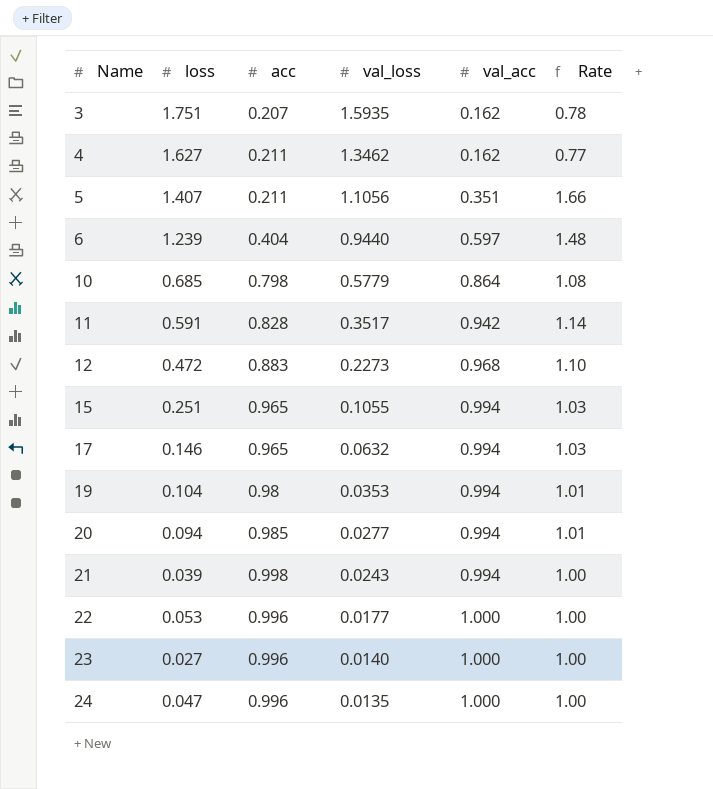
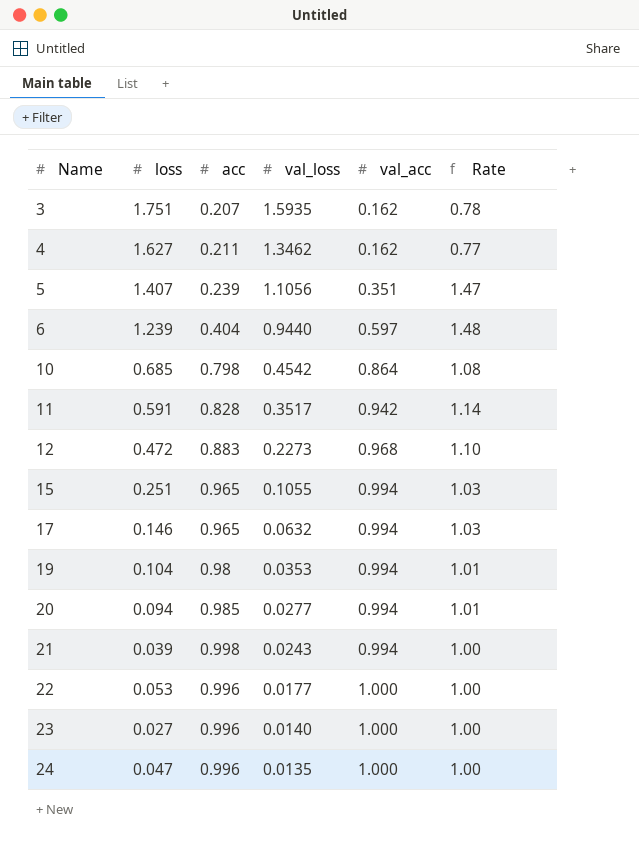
5 | acc: 0.211 -> 0.239
5 | Rate: 1.66 -> 1.47
10 | val_loss: 0.5779 -> 0.4542

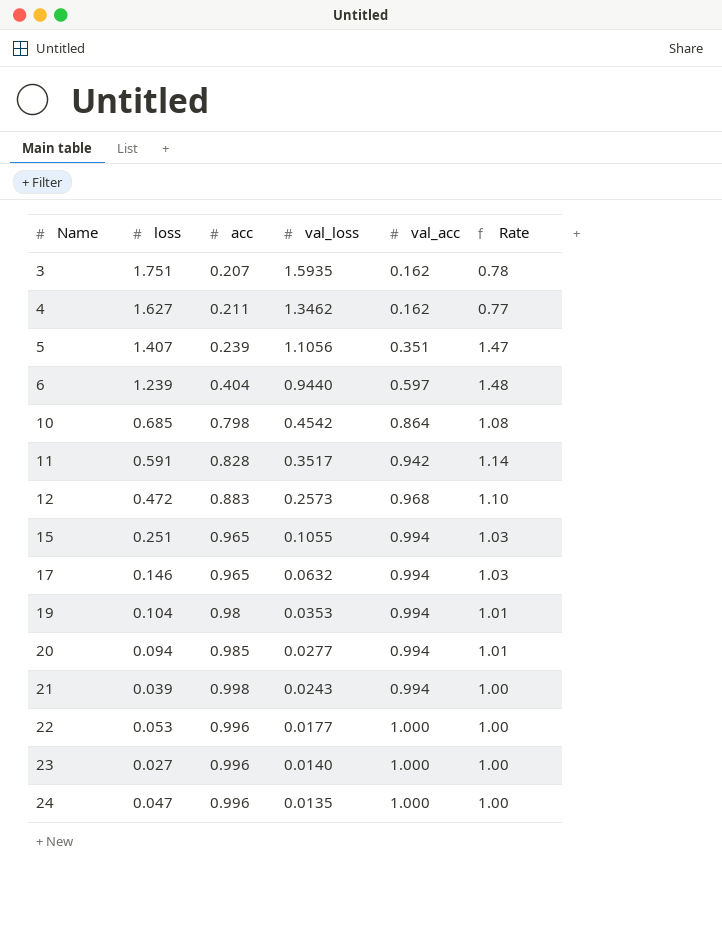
12 | val_loss: 0.2273 -> 0.2573

